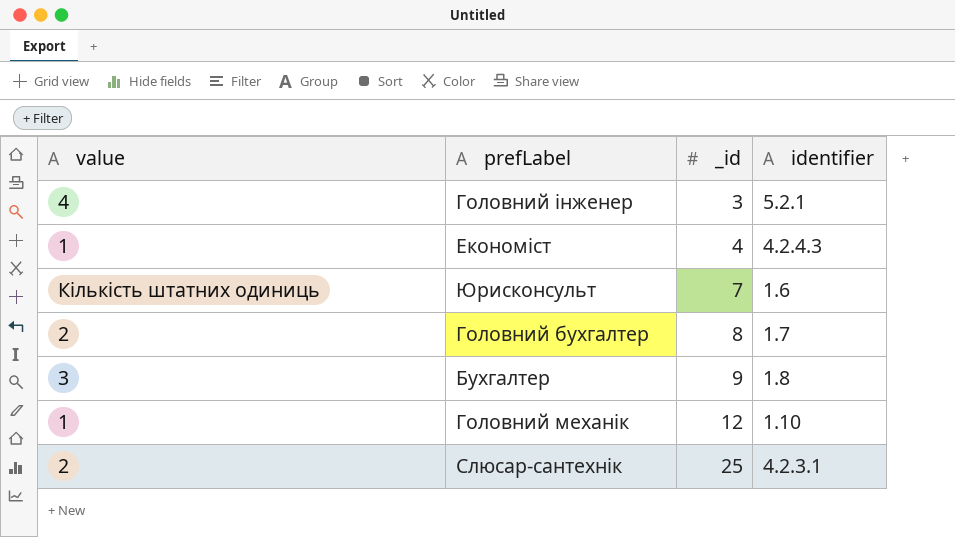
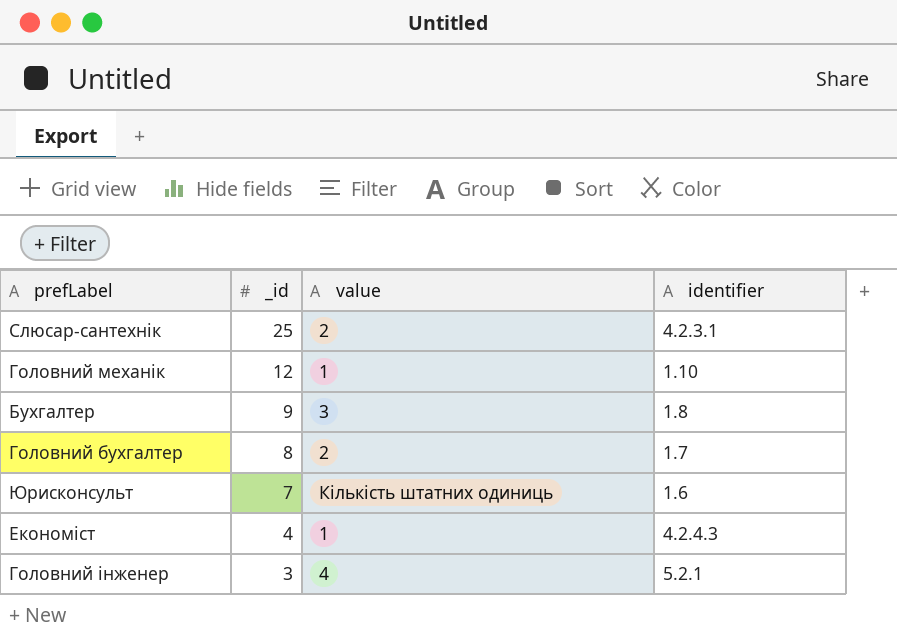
row order: _id ascending -> _id descending
column value | position: 1 -> 3

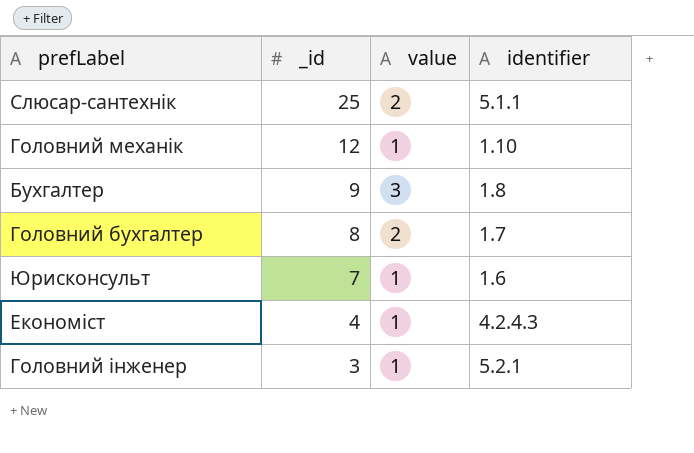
Слюсар-сантехнік | identifier: 4.2.3.1 -> 5.1.1
Юрисконсульт | value: Кількість штатних одиниць -> 1
Головний інженер | value: 4 -> 1

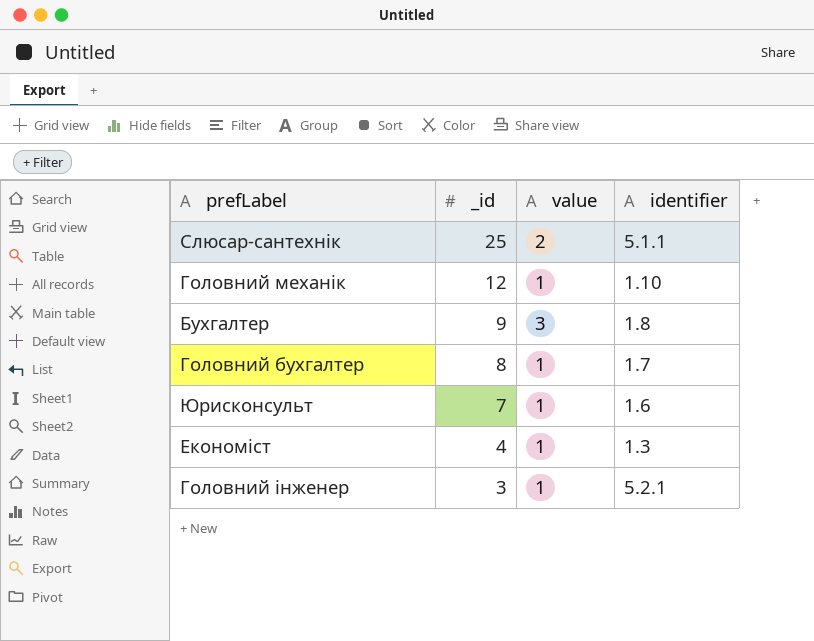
Головний бухгалтер | value: 2 -> 1
Економіст | identifier: 4.2.4.3 -> 1.3

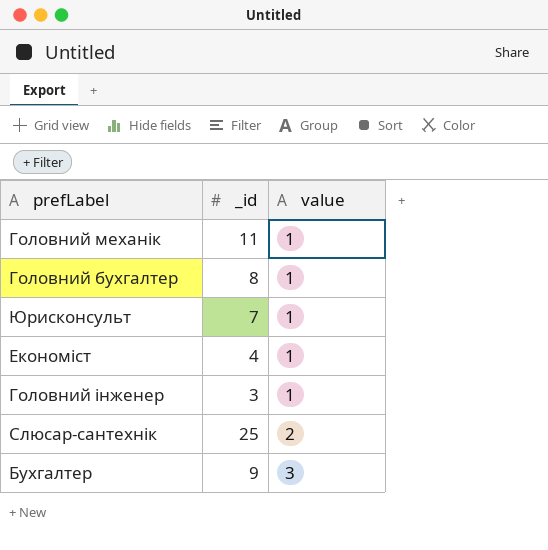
row order: _id descending -> value ascending
column identifier | position: 4 -> none
Головний механік | _id: 12 -> 11

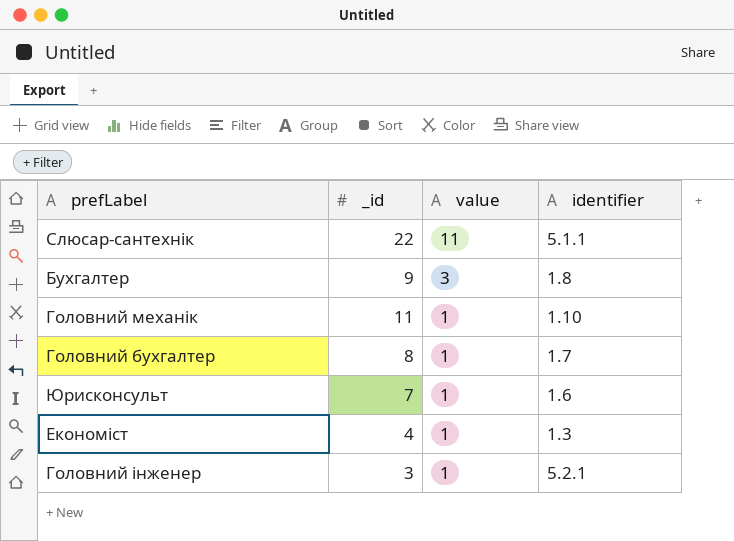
row order: value ascending -> value descending
column identifier | position: none -> 4
Слюсар-сантехнік | _id: 25 -> 22
Слюсар-сантехнік | value: 2 -> 11

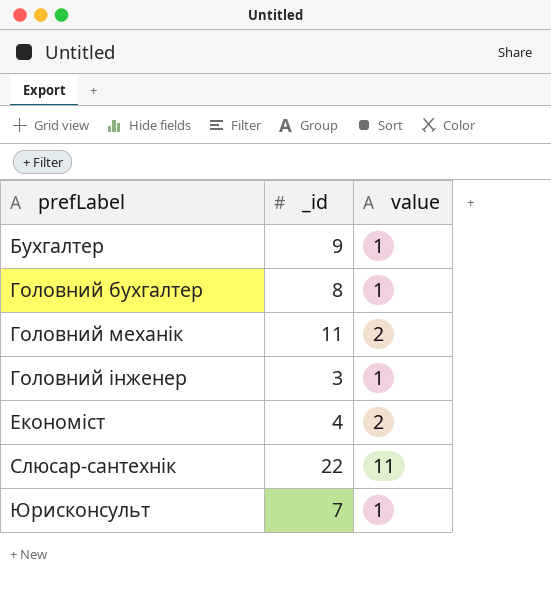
row order: value descending -> prefLabel ascending
column identifier | position: 4 -> none
Бухгалтер | value: 3 -> 1
Головний механік | value: 1 -> 2
Економіст | value: 1 -> 2

